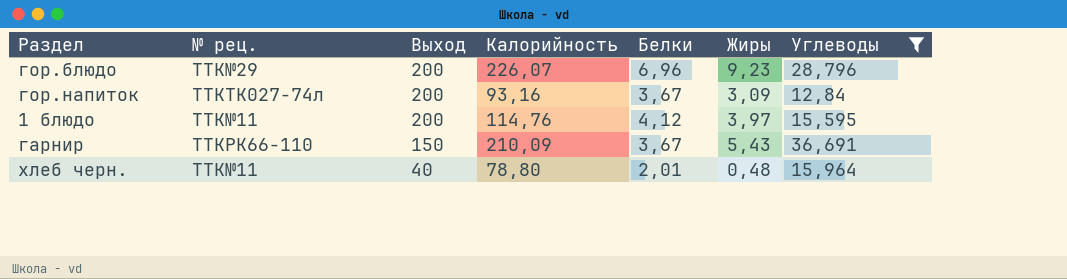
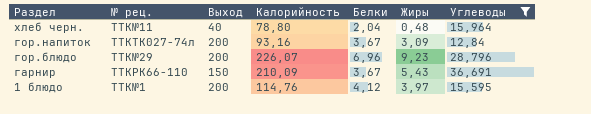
row order: Выход descending -> Раздел descending
хлеб черн. | Белки: 2,01 -> 2,04
1 блюдо | № рец.: TTK№11 -> TTK№1

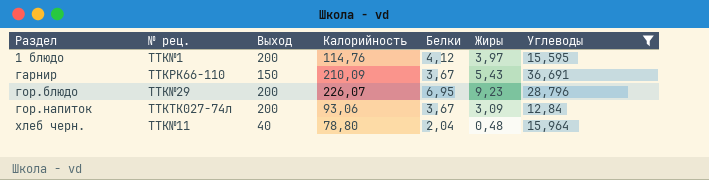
row order: Раздел descending -> Раздел ascending
гор.блюдо | Белки: 6,96 -> 6,95
гор.напиток | Калорийность: 93,16 -> 93,06

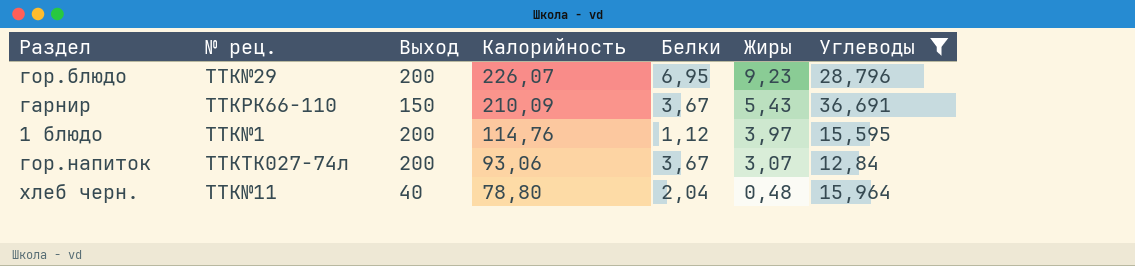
row order: Раздел ascending -> Калорийность descending
1 блюдо | Белки: 4,12 -> 1,12
гор.напиток | Жиры: 3,09 -> 3,07

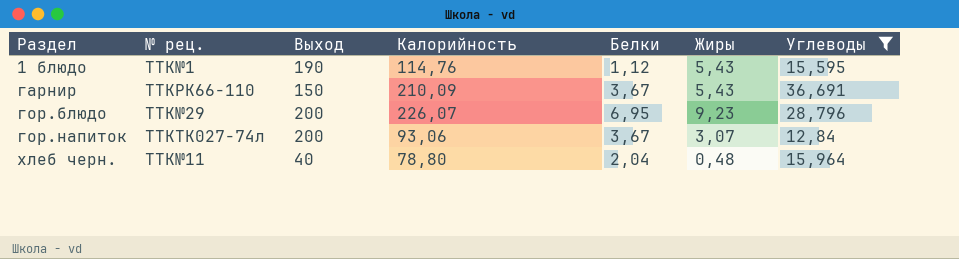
row order: Калорийность descending -> Раздел ascending
1 блюдо | Выход: 200 -> 190
1 блюдо | Жиры: 3,97 -> 5,43

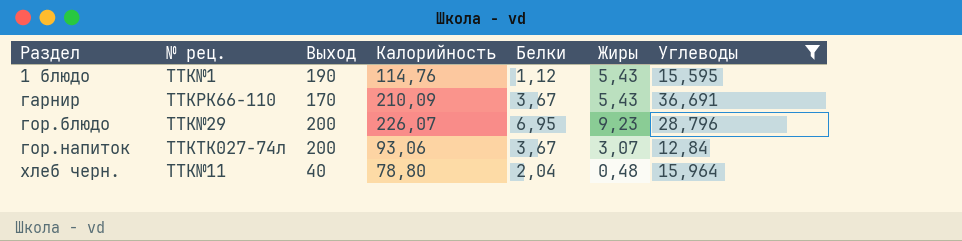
гарнир | Выход: 150 -> 170

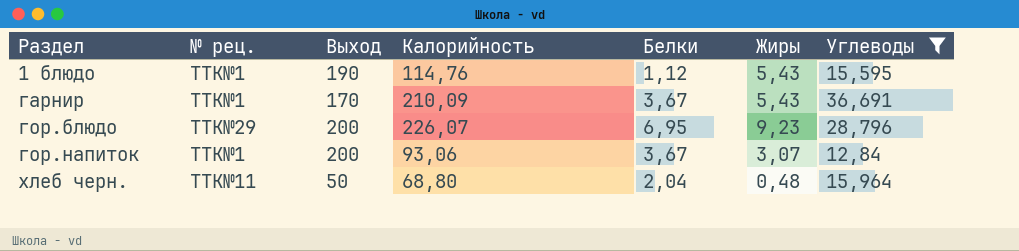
гарнир | № рец.: TTKРК66-110 -> TTK№1
гор.напиток | № рец.: TTKТК027-74л -> TTK№1
хлеб черн. | Выход: 40 -> 50
хлеб черн. | Калорийность: 78,80 -> 68,80

